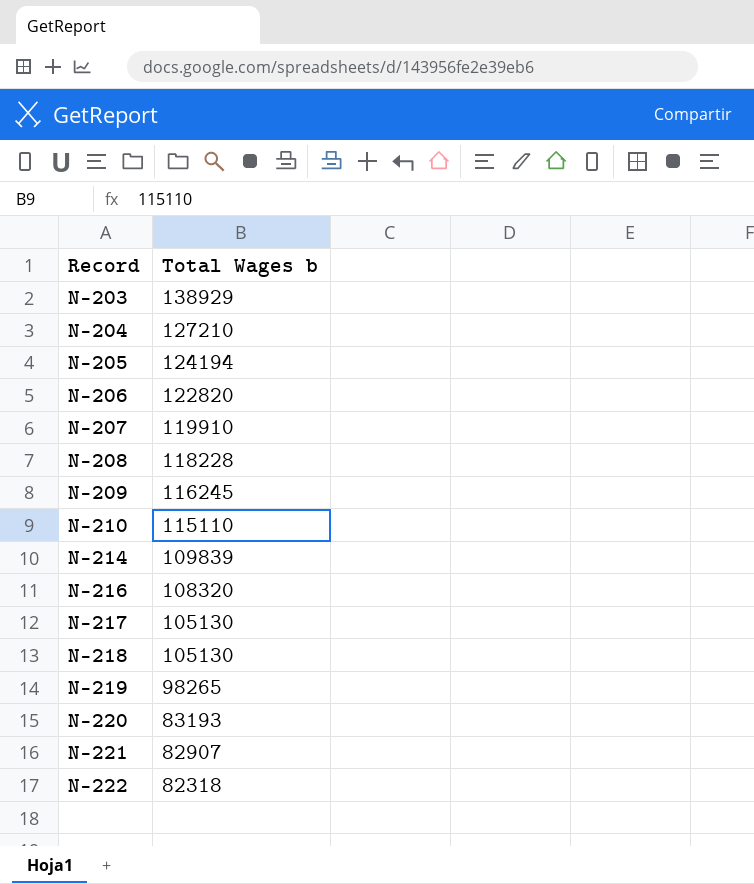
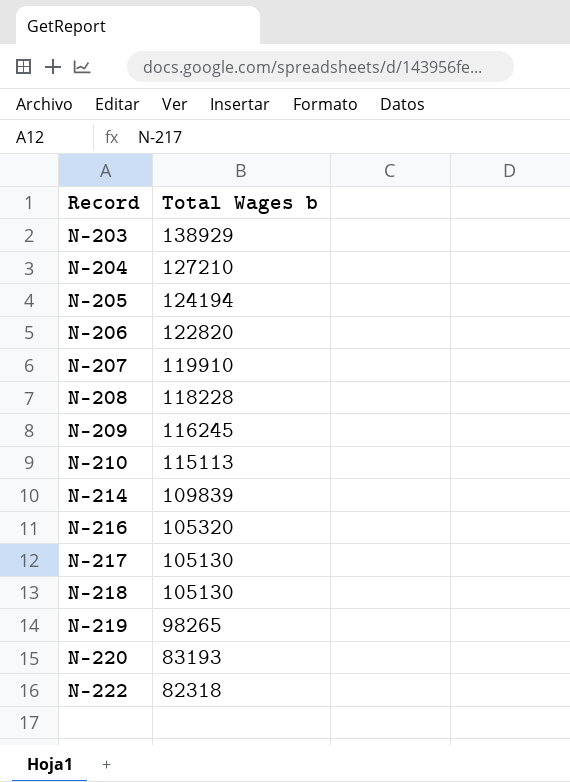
row N-221: 82907 -> none
N-210 | Total Wages b: 115110 -> 115113
N-216 | Total Wages b: 108320 -> 105320

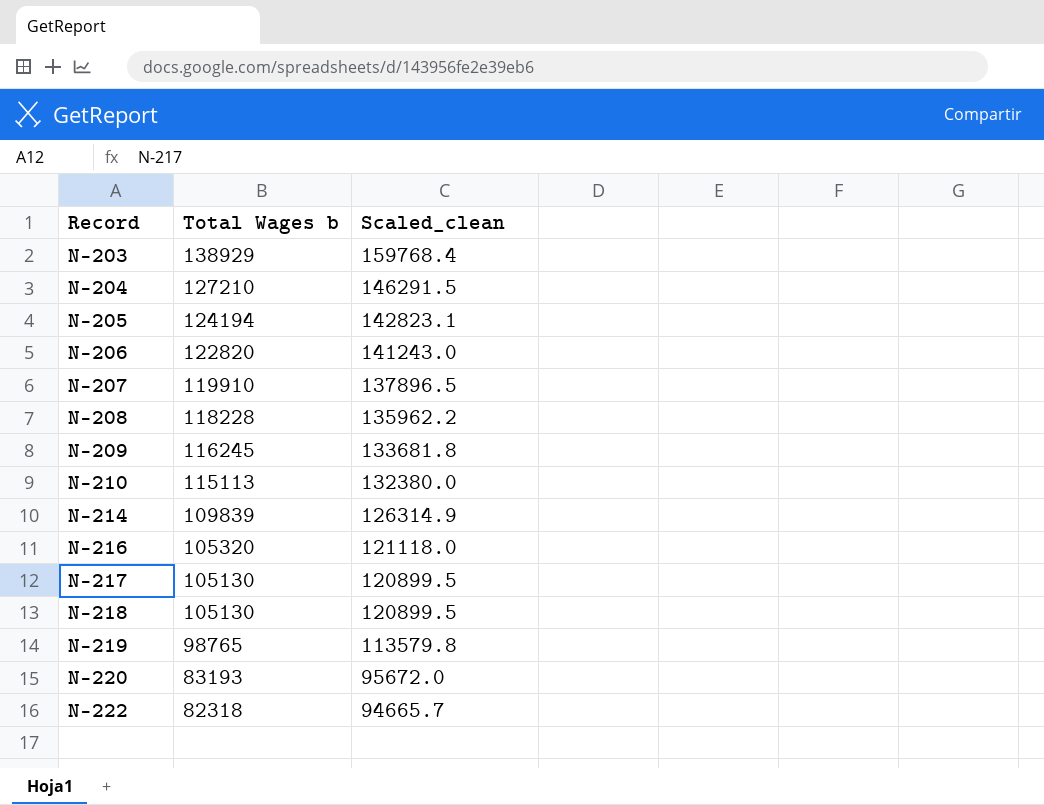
column Scaled_clean | formula: none -> [Total Wages b] * 1.15
N-219 | Total Wages b: 98265 -> 98765

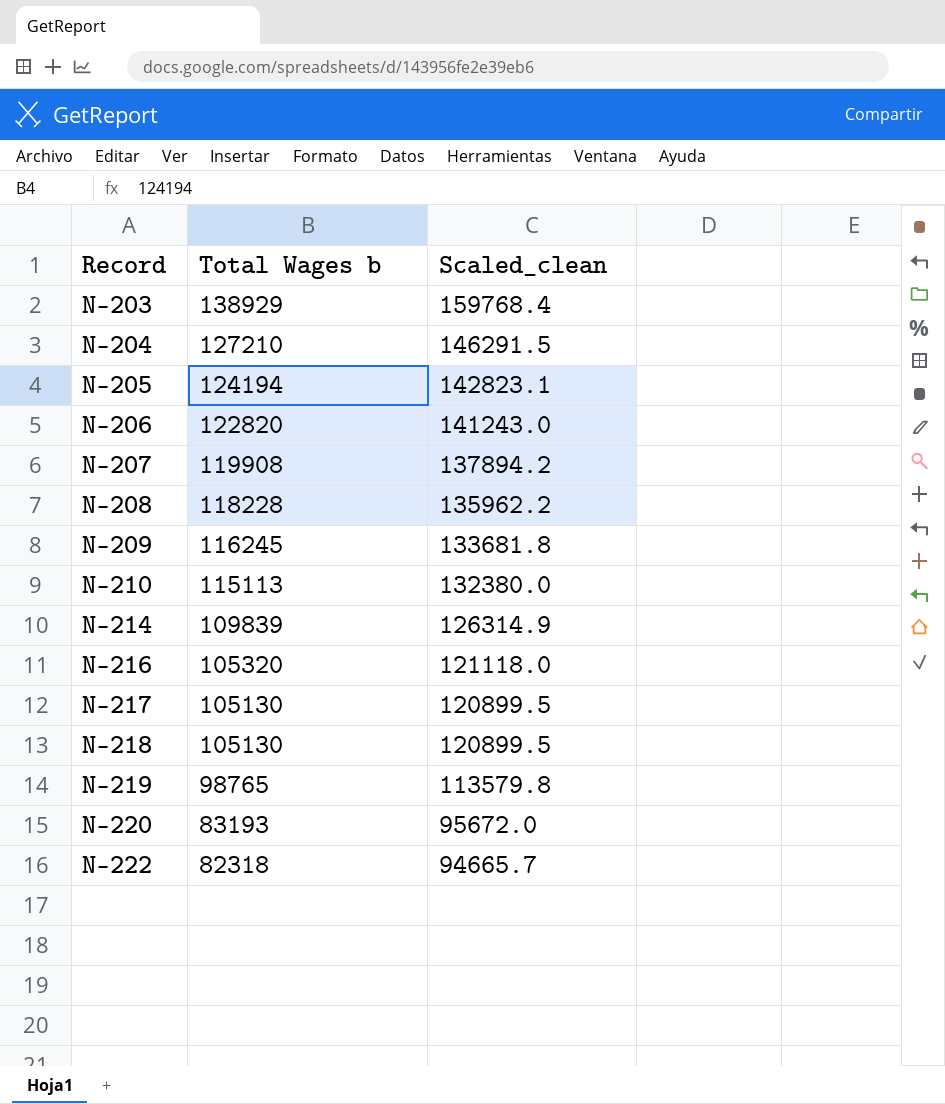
N-207 | Total Wages b: 119910 -> 119908
N-207 | Scaled_clean: 137896.5 -> 137894.2

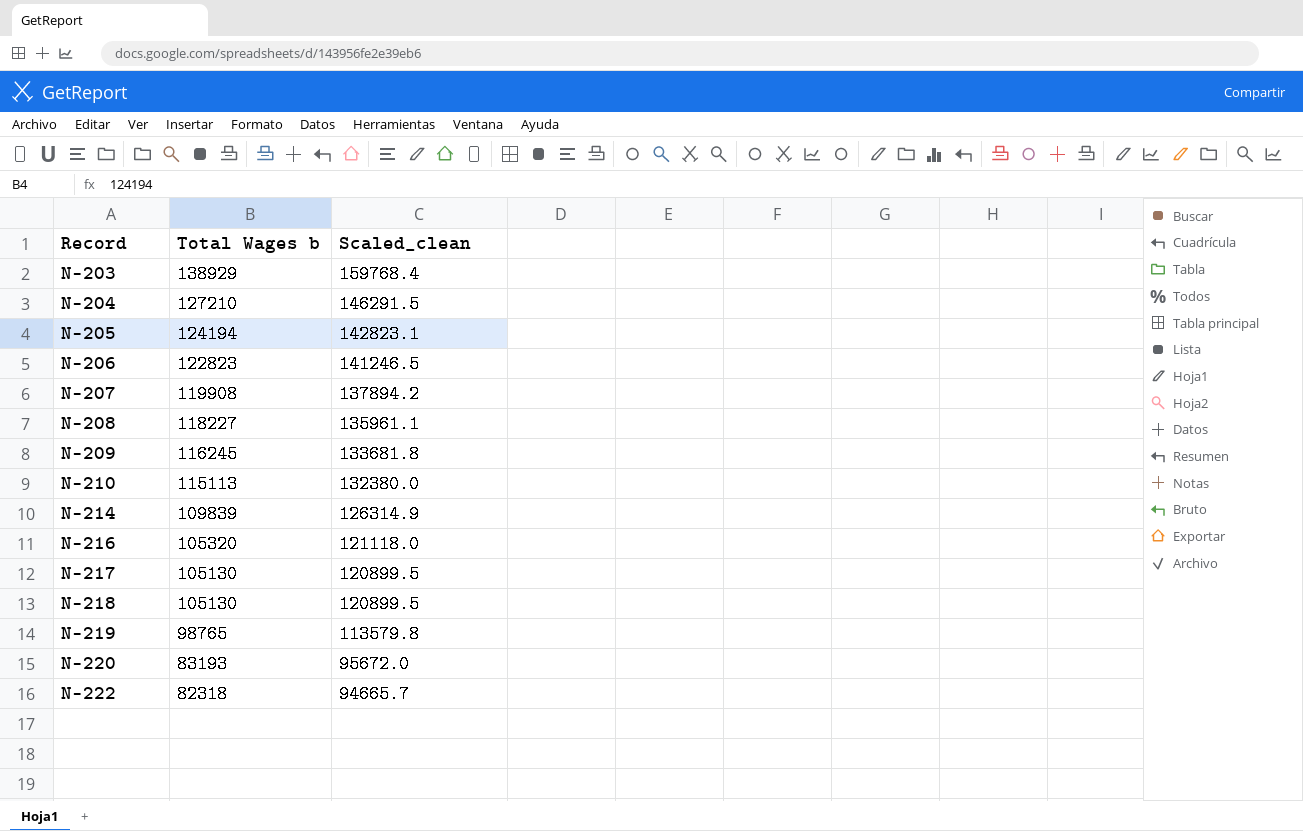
N-206 | Total Wages b: 122820 -> 122823
N-206 | Scaled_clean: 141243.0 -> 141246.5
N-208 | Total Wages b: 118228 -> 118227
N-208 | Scaled_clean: 135962.2 -> 135961.1

